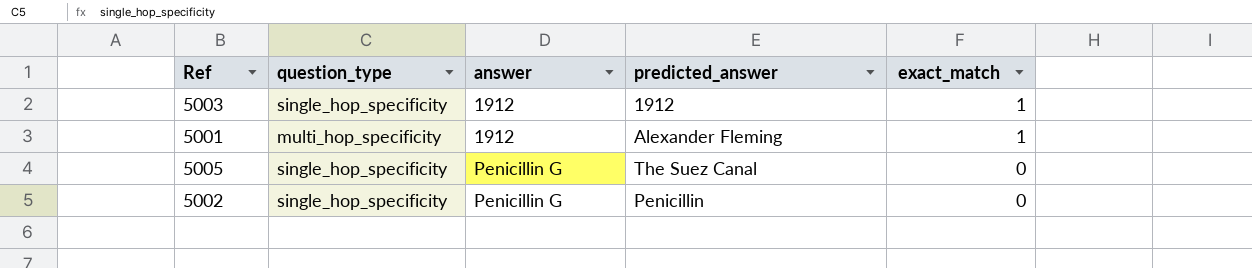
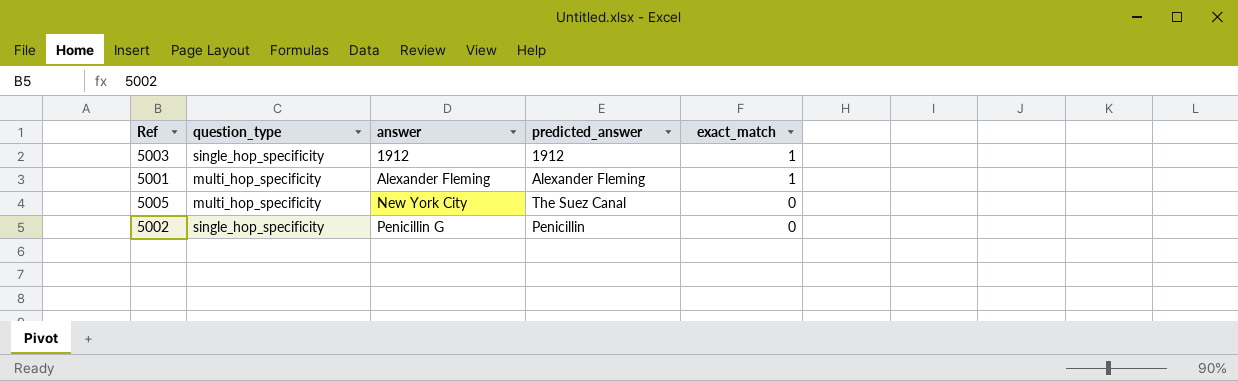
5001 | answer: 1912 -> Alexander Fleming
5005 | question_type: single_hop_specificity -> multi_hop_specificity
5005 | answer: Penicillin G -> New York City

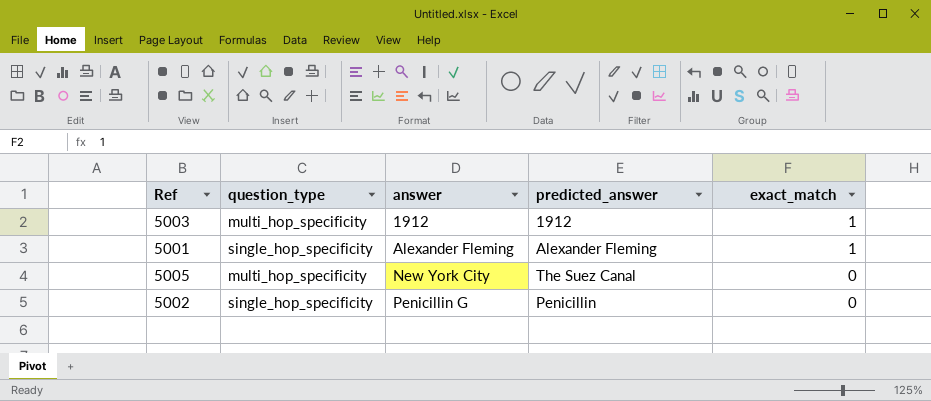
5003 | question_type: single_hop_specificity -> multi_hop_specificity
5001 | question_type: multi_hop_specificity -> single_hop_specificity

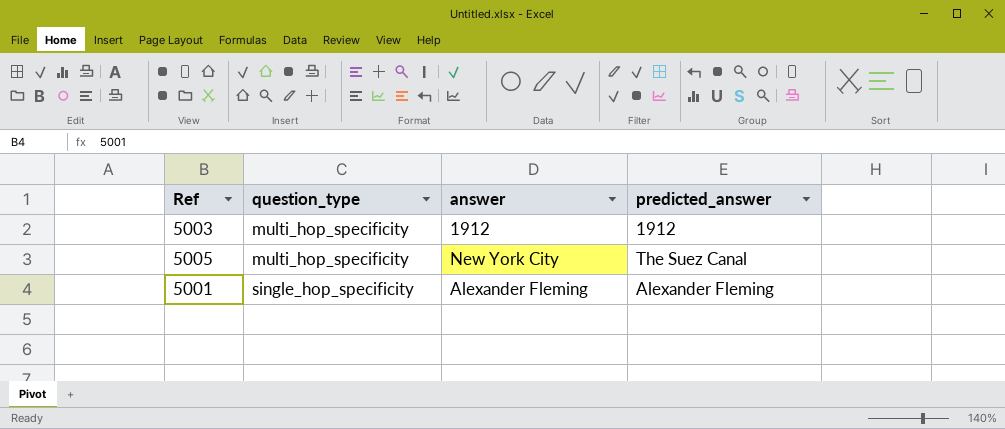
row order: answer ascending -> question_type ascending
column exact_match | position: 5 -> none
row 5002: single_hop_specificity | Penicillin G | Penicillin | 0 -> none

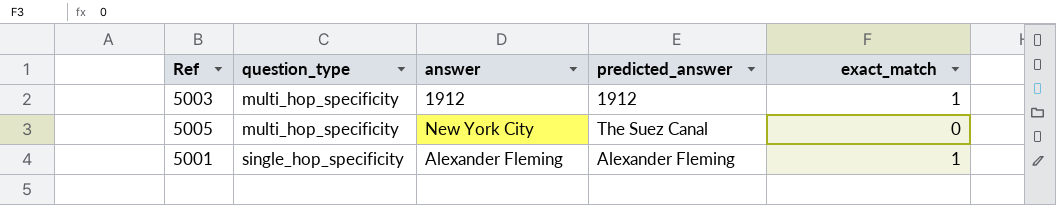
column exact_match | position: none -> 5

